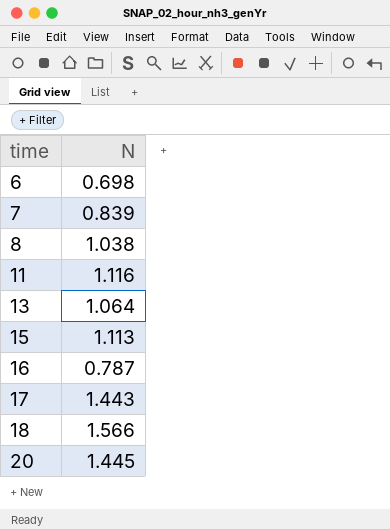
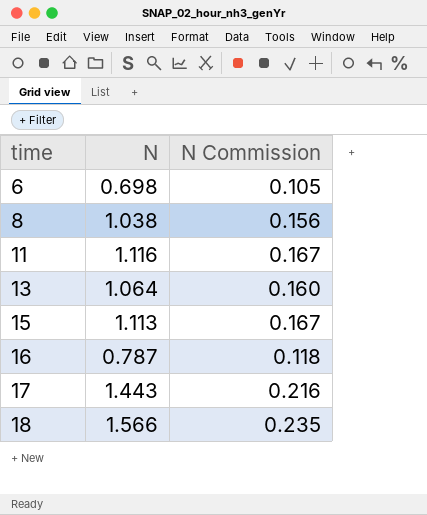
column N Commission | formula: none -> [N] * 0.15
row 7: 0.839 -> none
row 20: 1.445 -> none

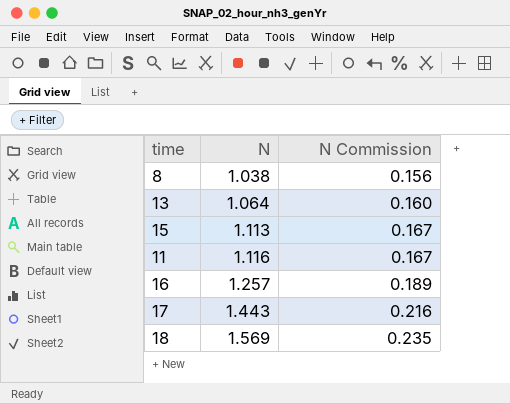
row order: time ascending -> N ascending
row 6: 0.698 | 0.105 -> none
16 | N: 0.787 -> 1.257
16 | N Commission: 0.118 -> 0.189
18 | N: 1.566 -> 1.569

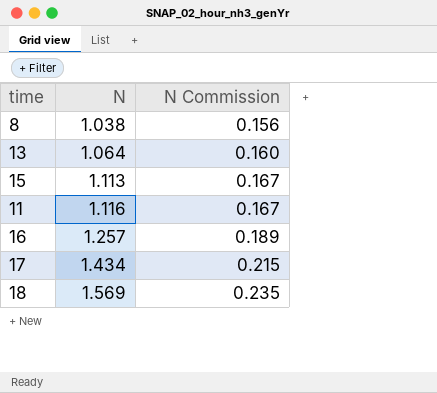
17 | N: 1.443 -> 1.434
17 | N Commission: 0.216 -> 0.215

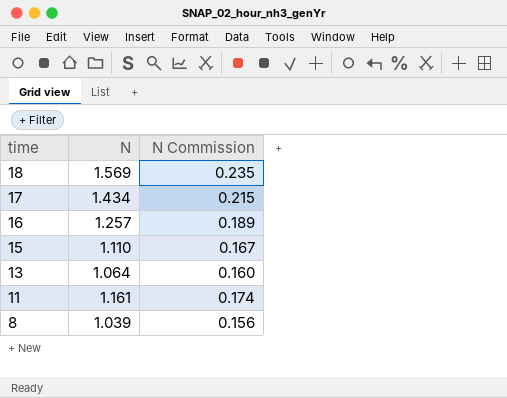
row order: N ascending -> time descending
15 | N: 1.113 -> 1.110
11 | N: 1.116 -> 1.161
11 | N Commission: 0.167 -> 0.174
8 | N: 1.038 -> 1.039

